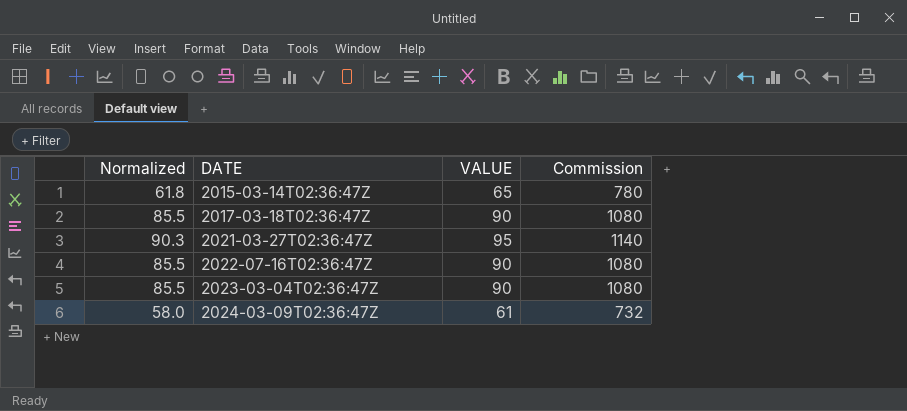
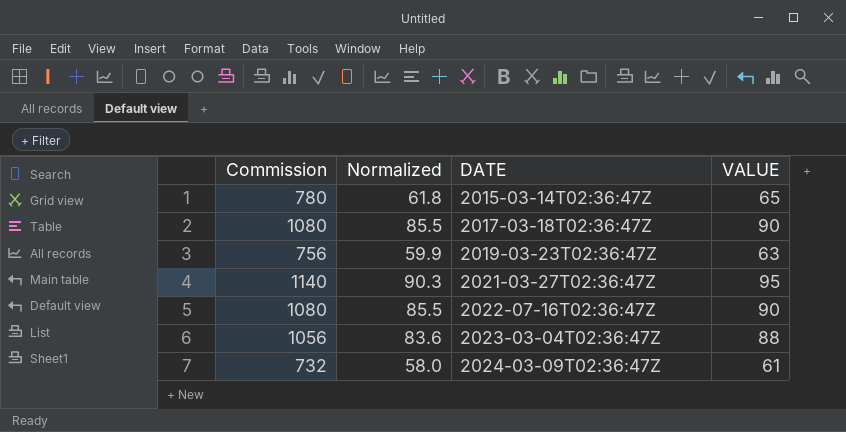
column Commission | position: 4 -> 1
row 2019-03-23T02:36:47Z: none -> 756 | 59.9 | 63
2023-03-04T02:36:47Z | Commission: 1080 -> 1056
2023-03-04T02:36:47Z | Normalized: 85.5 -> 83.6
2023-03-04T02:36:47Z | VALUE: 90 -> 88

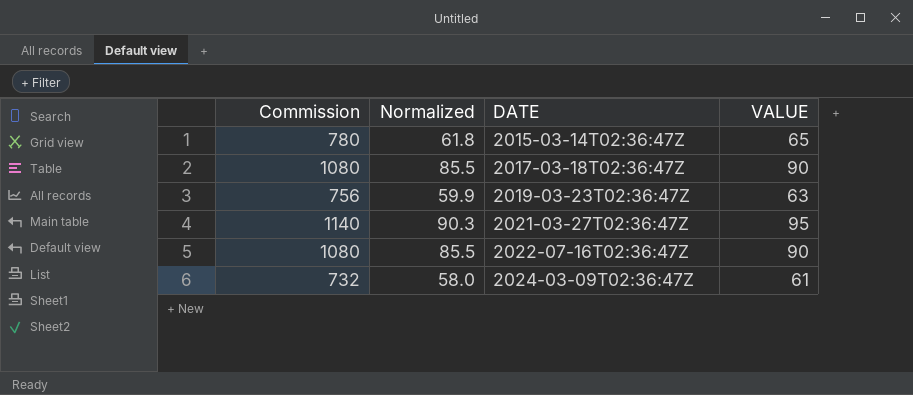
row 2023-03-04T02:36:47Z: 1056 | 83.6 | 88 -> none

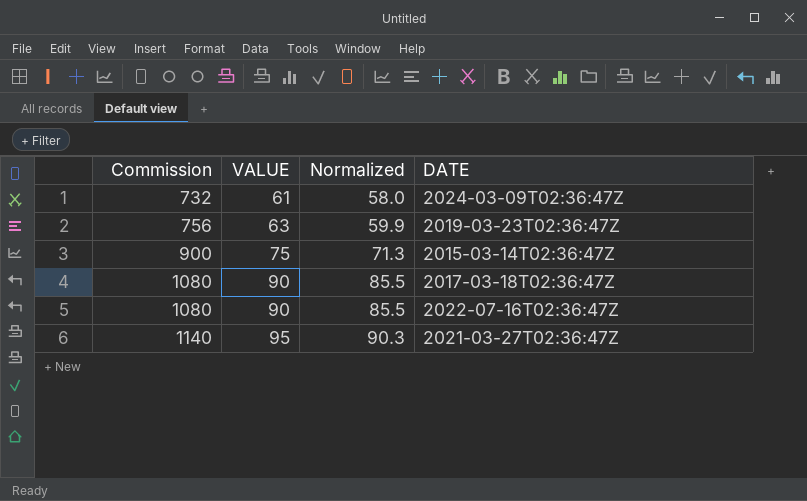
row order: DATE ascending -> Commission ascending
column VALUE | position: 4 -> 2
2015-03-14T02:36:47Z | Commission: 780 -> 900
2015-03-14T02:36:47Z | VALUE: 65 -> 75
2015-03-14T02:36:47Z | Normalized: 61.8 -> 71.3

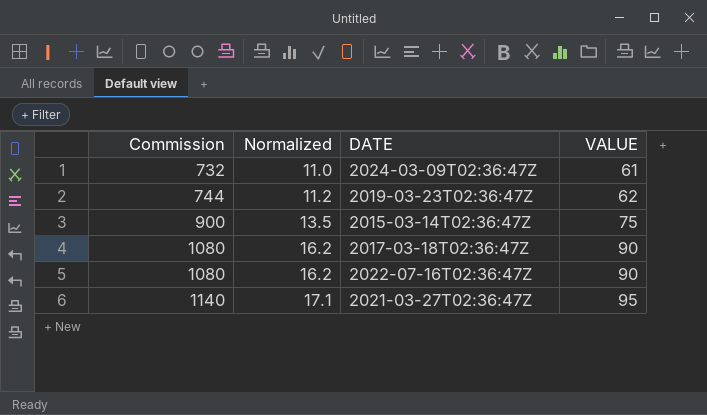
column Normalized | formula: [VALUE] * 0.95 -> [VALUE] * 0.18
column VALUE | position: 2 -> 4
2019-03-23T02:36:47Z | Commission: 756 -> 744
2019-03-23T02:36:47Z | VALUE: 63 -> 62

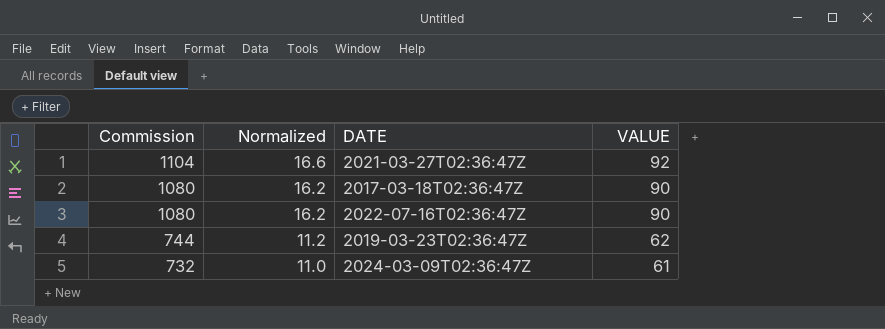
row order: Commission ascending -> Commission descending
row 2015-03-14T02:36:47Z: 900 | 13.5 | 75 -> none
2021-03-27T02:36:47Z | Commission: 1140 -> 1104
2021-03-27T02:36:47Z | Normalized: 17.1 -> 16.6
2021-03-27T02:36:47Z | VALUE: 95 -> 92

